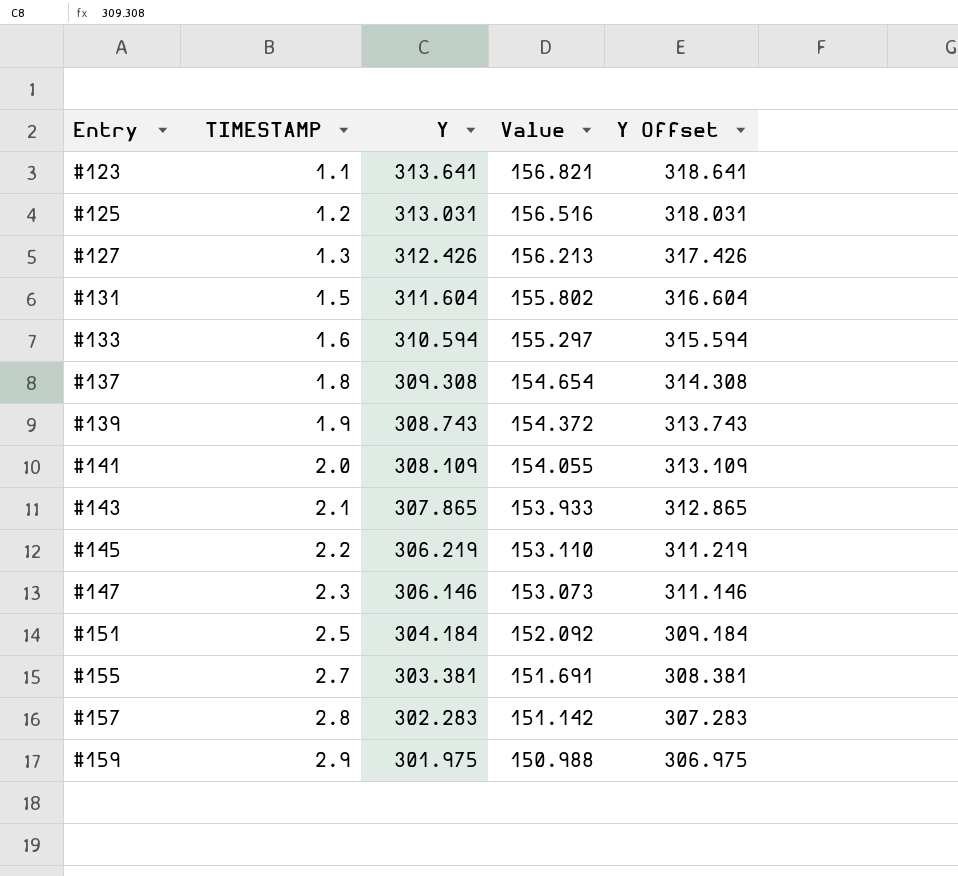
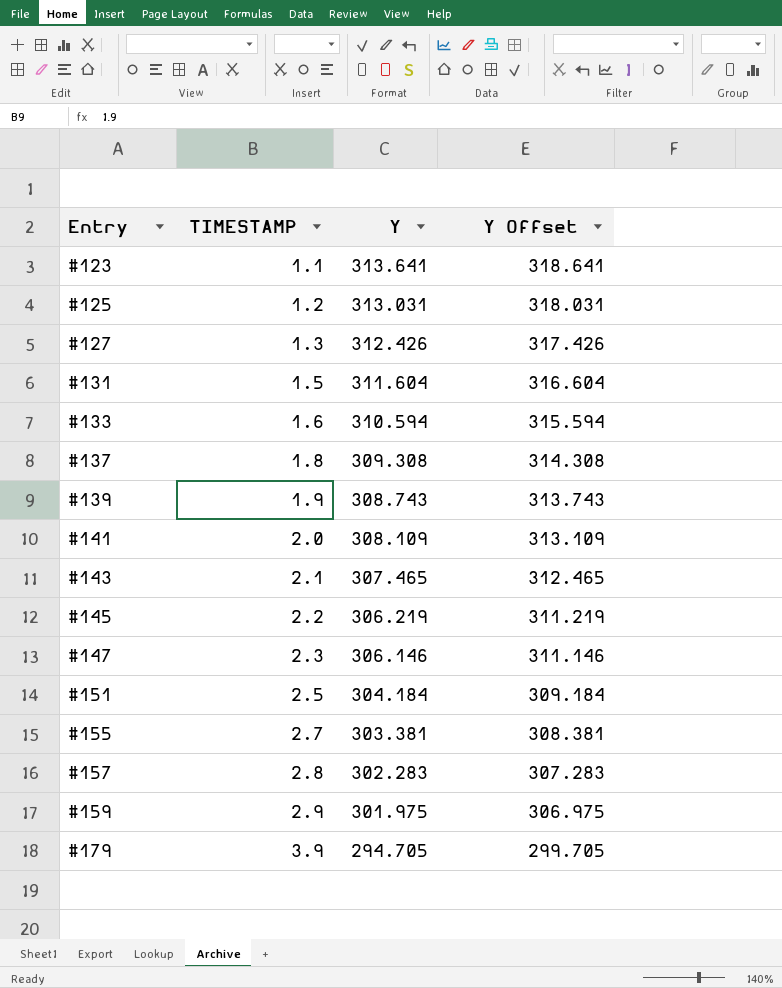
column Value | formula: [Y] * 0.5 -> none
#143 | Y: 307.865 -> 307.465
#143 | Y Offset: 312.865 -> 312.465
row #179: none -> 3.9 | 294.705 | 299.705

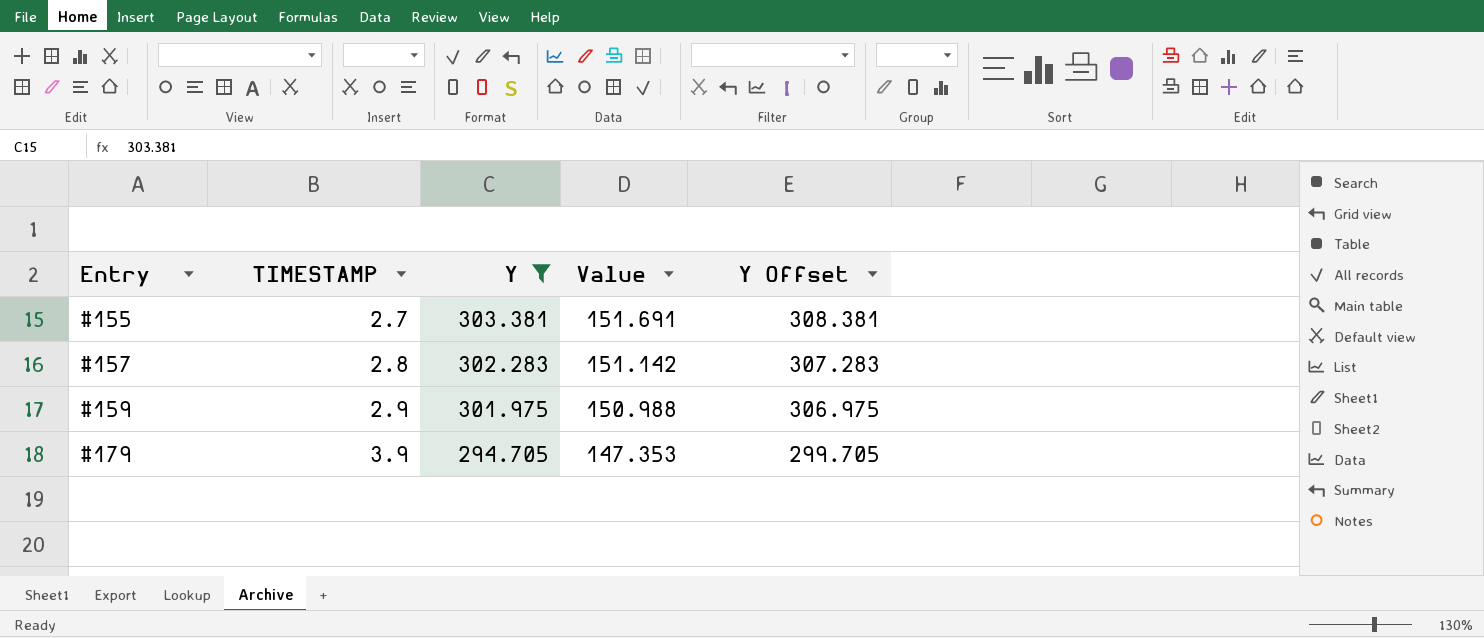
filter: none -> Y <= 303.381
column Value | formula: none -> [Y] * 0.5

